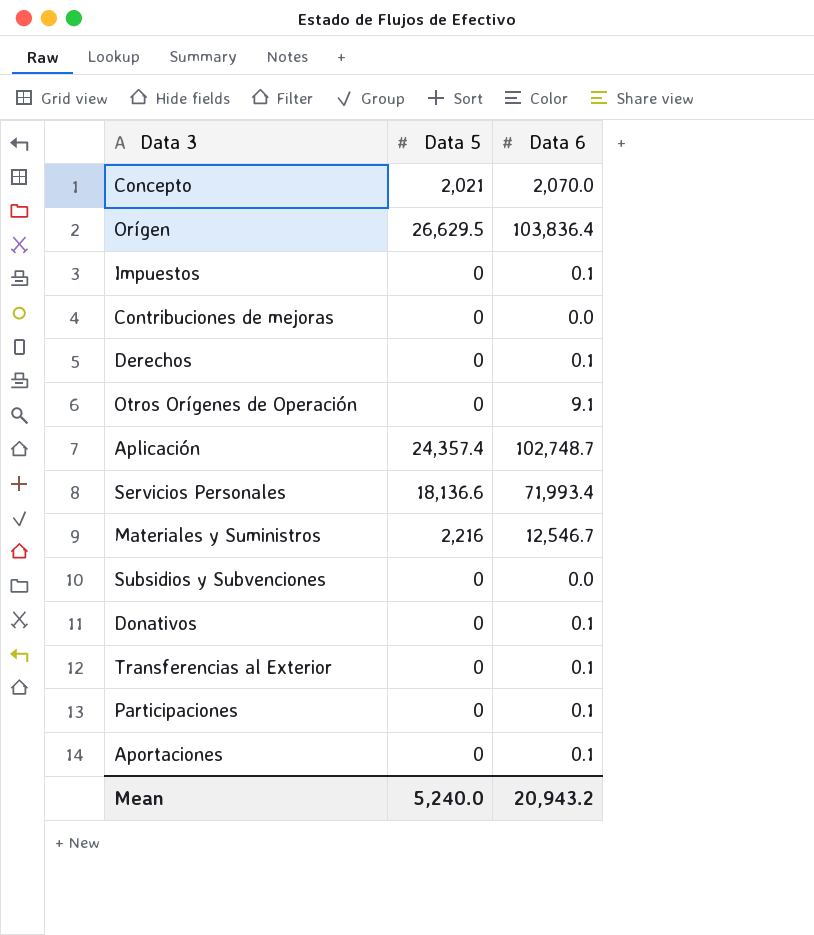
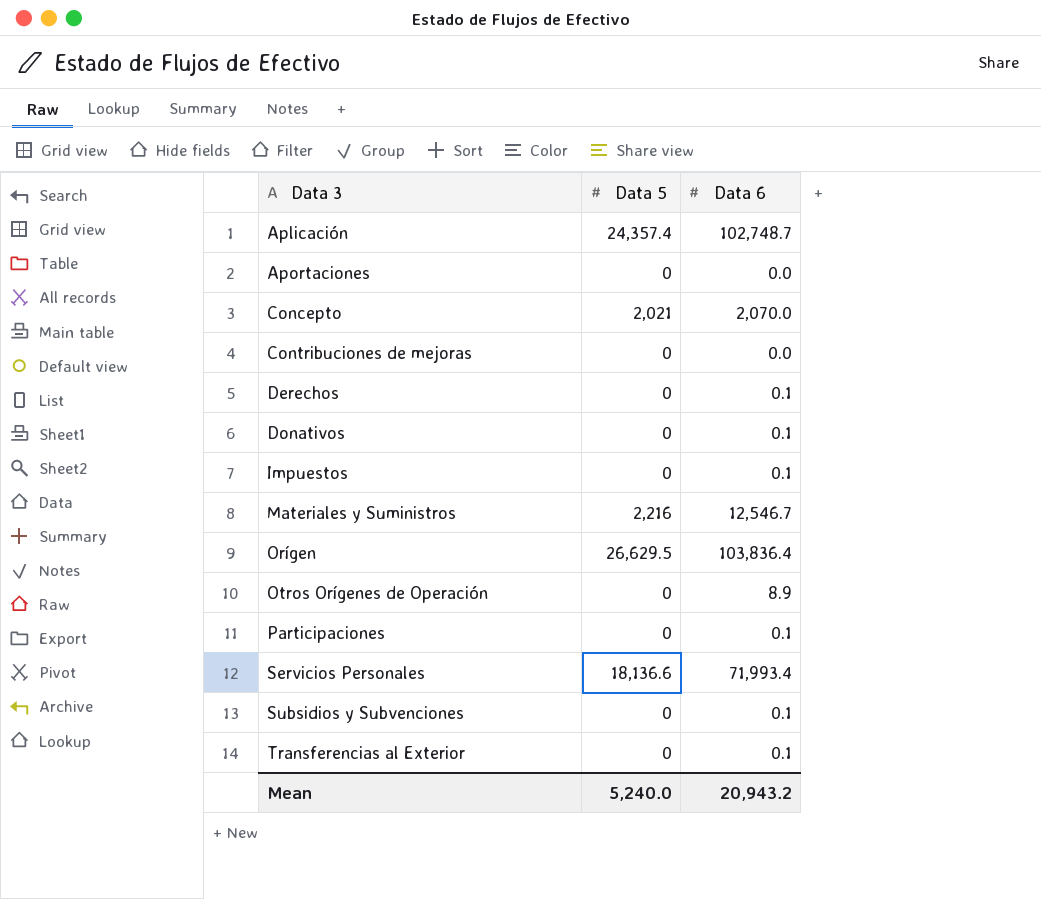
row order: none -> Data 3 ascending
Aportaciones | Data 6: 0.1 -> 0.0
Otros Orígenes de Operación | Data 6: 9.1 -> 8.9
Subsidios y Subvenciones | Data 6: 0.0 -> 0.1

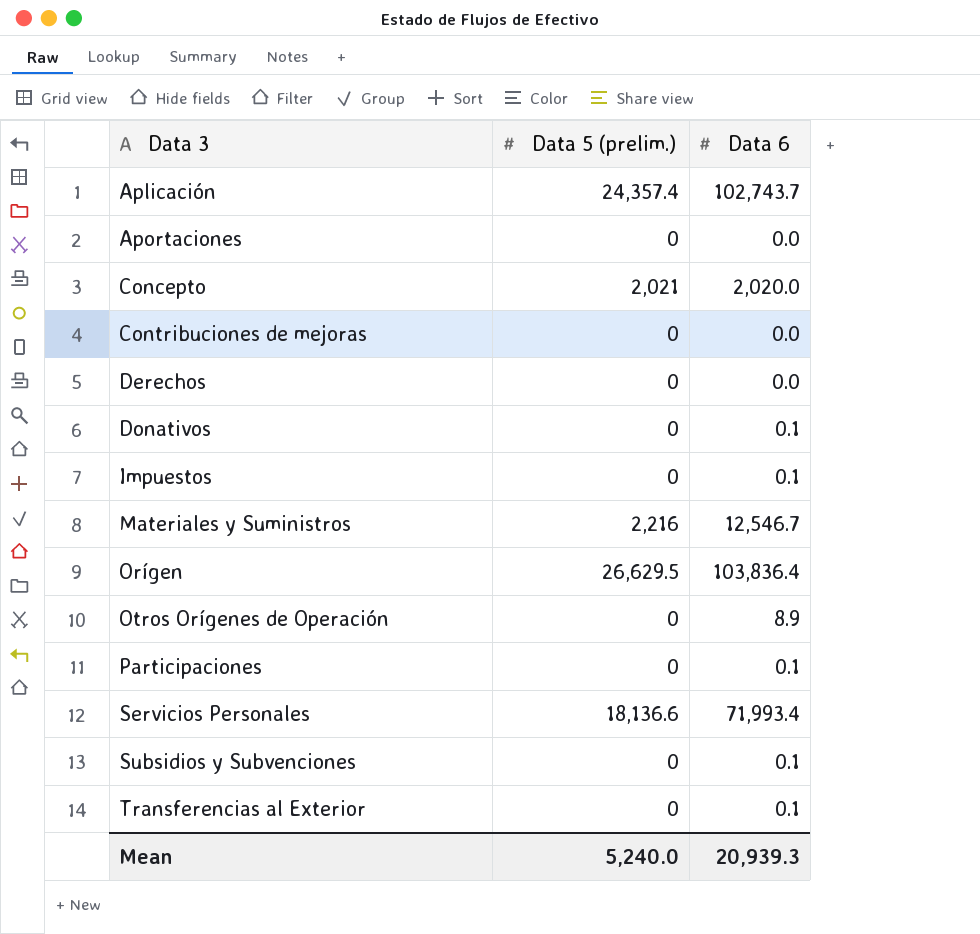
column name: Data 5 -> Data 5 (prelim.)
Aplicación | Data 6: 102,748.7 -> 102,743.7
Concepto | Data 6: 2,070.0 -> 2,020.0
Derechos | Data 6: 0.1 -> 0.0
Mean | Data 6: 20,943.2 -> 20,939.3

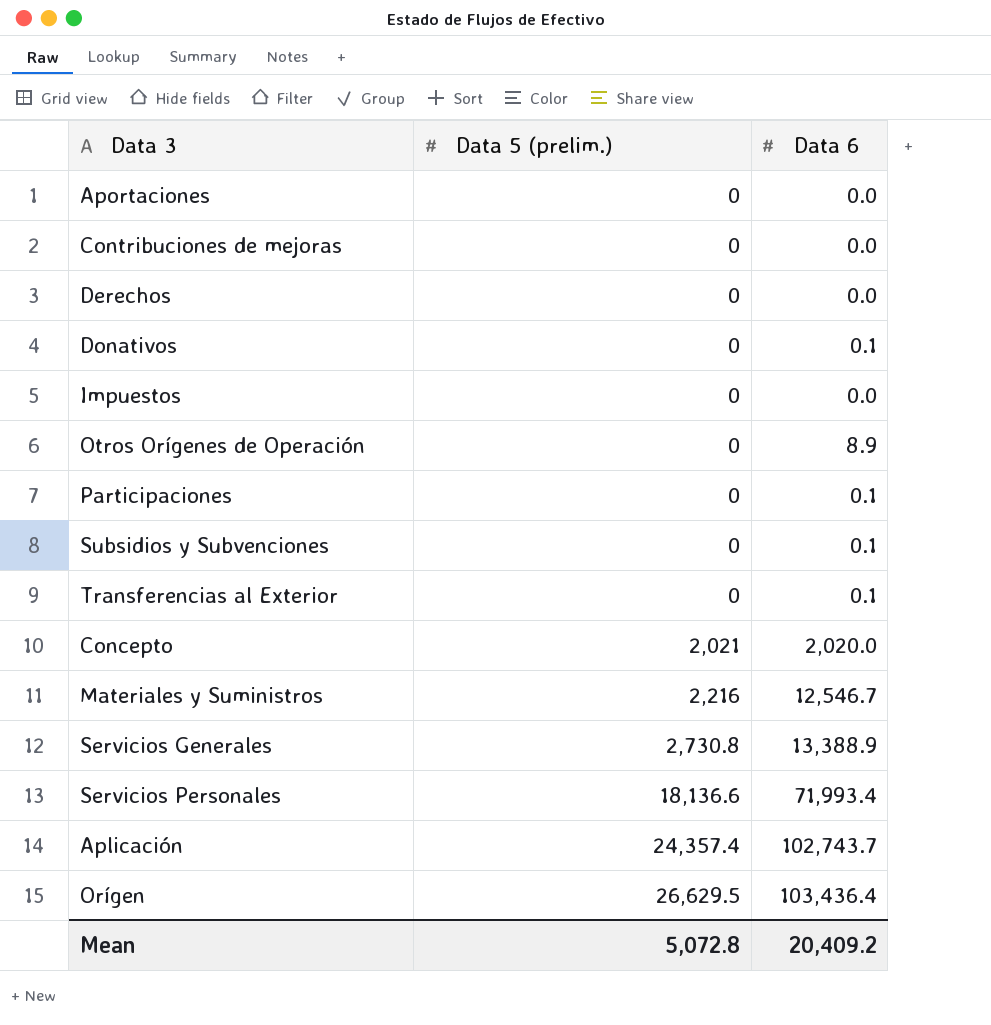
row order: Data 3 ascending -> Data 5 (prelim.) ascending
Impuestos | Data 6: 0.1 -> 0.0
row Servicios Generales: none -> 2,730.8 | 13,388.9
Orígen | Data 6: 103,836.4 -> 103,436.4
Mean | Data 5 (prelim.): 5,240.0 -> 5,072.8
Mean | Data 6: 20,939.3 -> 20,409.2

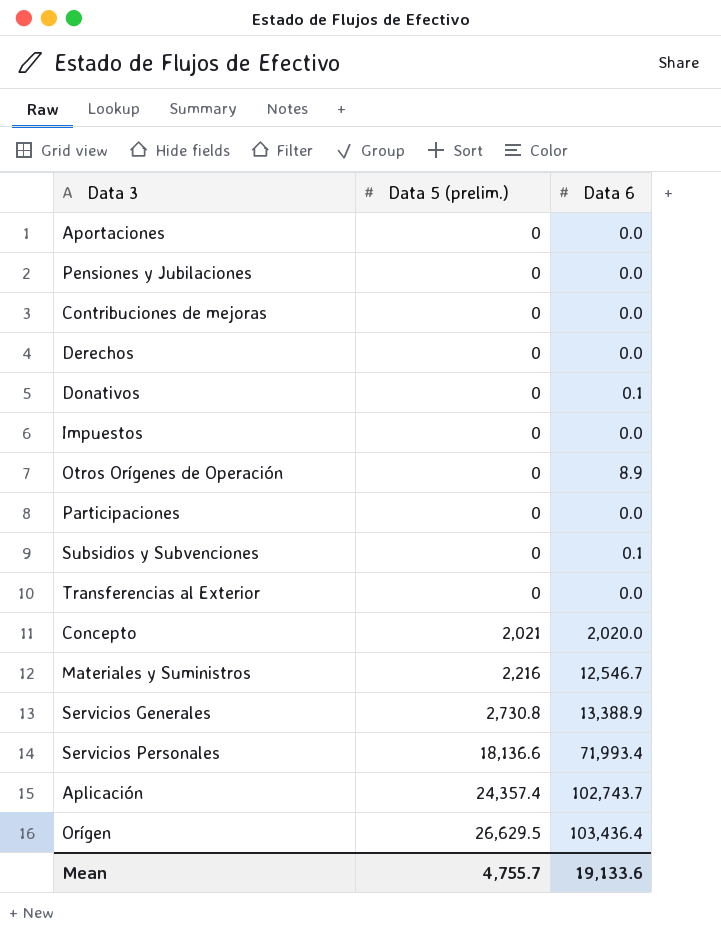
row Pensiones y Jubilaciones: none -> 0 | 0.0
Participaciones | Data 6: 0.1 -> 0.0
Transferencias al Exterior | Data 6: 0.1 -> 0.0
Mean | Data 5 (prelim.): 5,072.8 -> 4,755.7
Mean | Data 6: 20,409.2 -> 19,133.6

